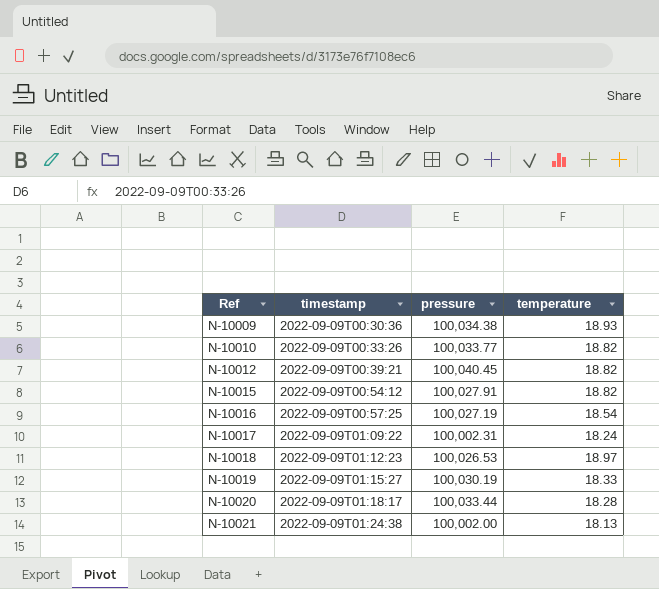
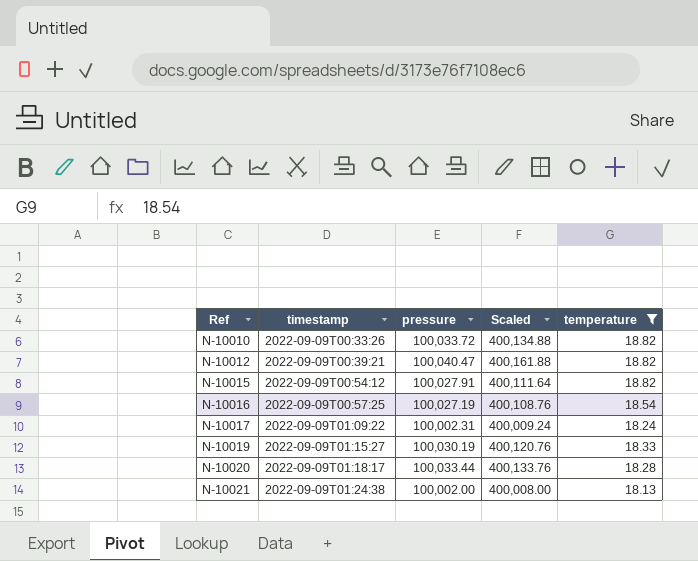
filter: none -> temperature <= 18.82
column Scaled | formula: none -> [pressure] * 4
N-10010 | pressure: 100,033.77 -> 100,033.72
N-10012 | pressure: 100,040.45 -> 100,040.47

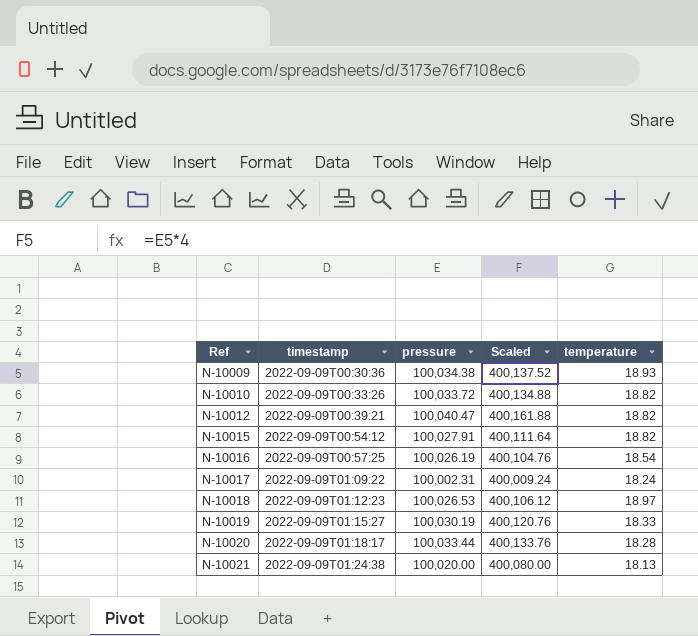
filter: temperature <= 18.82 -> none
N-10016 | pressure: 100,027.19 -> 100,026.19
N-10016 | Scaled: 400,108.76 -> 400,104.76
N-10021 | pressure: 100,002.00 -> 100,020.00
N-10021 | Scaled: 400,008.00 -> 400,080.00

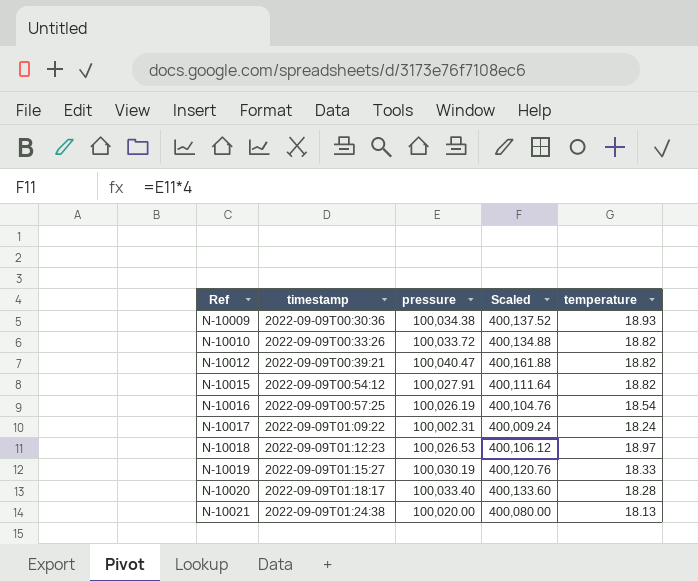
N-10020 | pressure: 100,033.44 -> 100,033.40
N-10020 | Scaled: 400,133.76 -> 400,133.60

